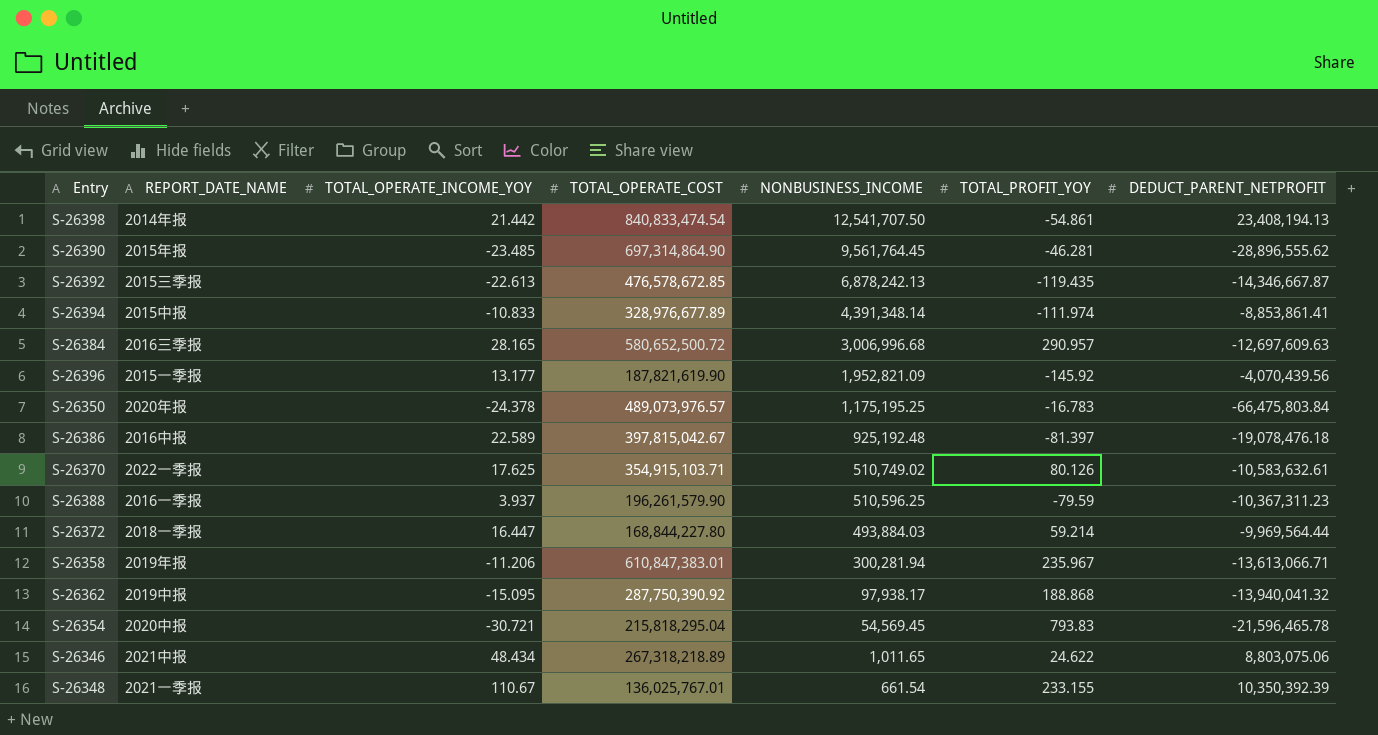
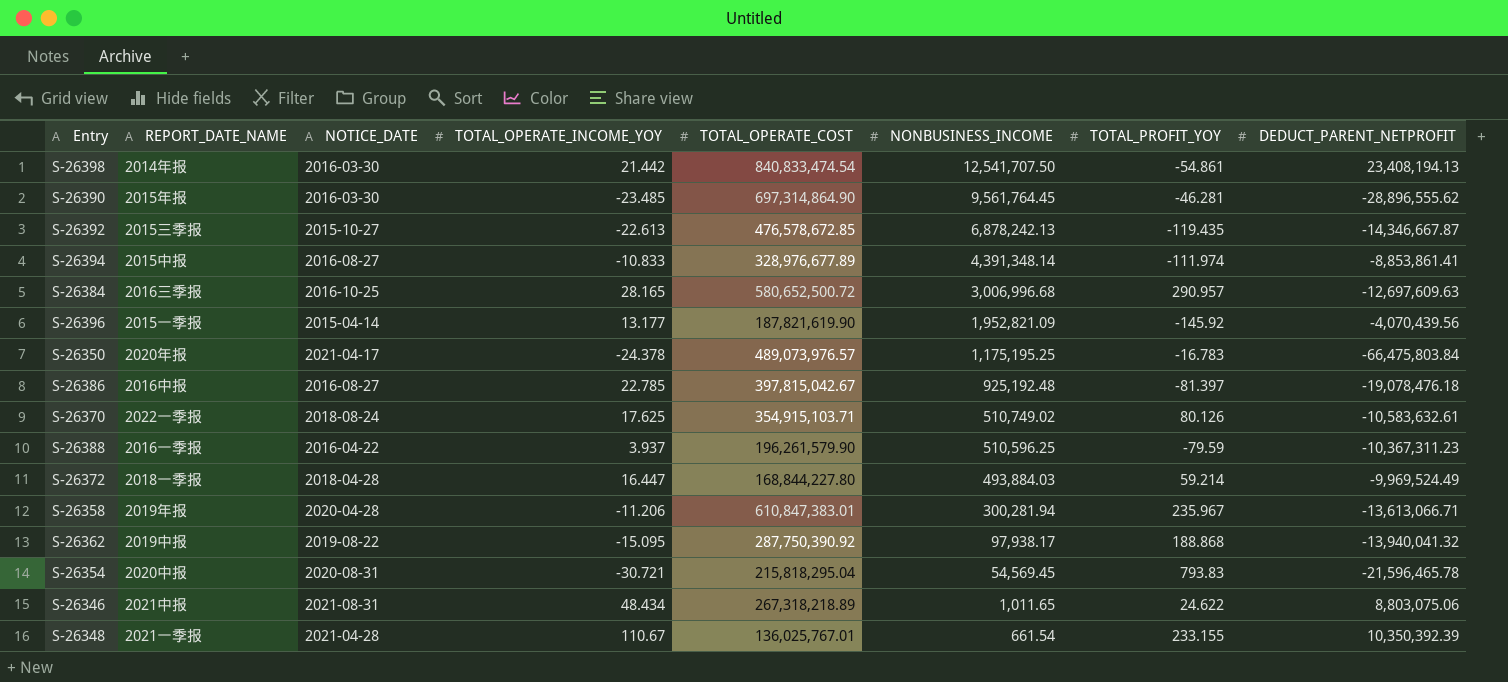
column NOTICE_DATE | position: none -> 3
S-26386 | TOTAL_OPERATE_INCOME_YOY: 22.589 -> 22.785
S-26372 | DEDUCT_PARENT_NETPROFIT: -9,969,564.44 -> -9,969,524.49

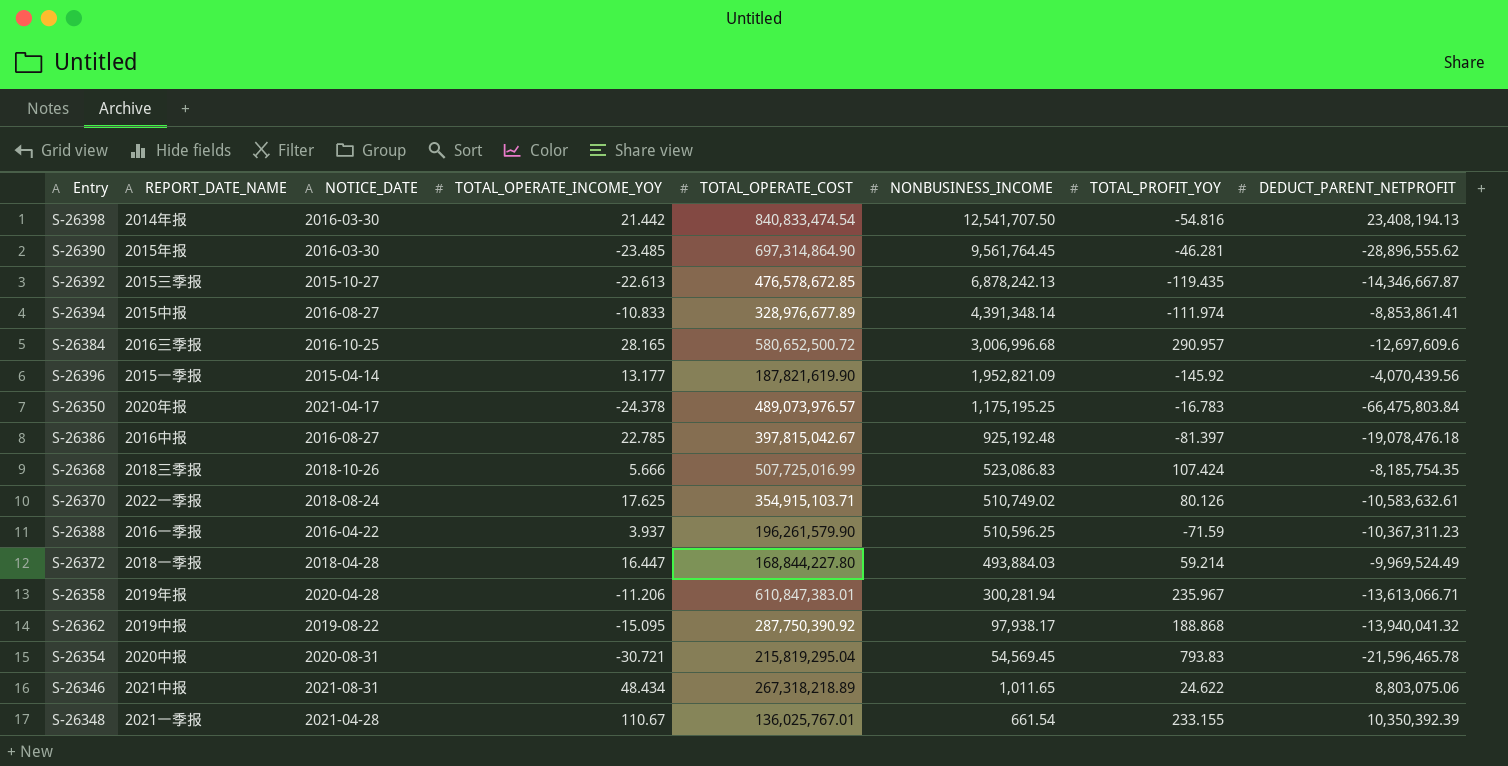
S-26398 | TOTAL_PROFIT_YOY: -54.861 -> -54.816
S-26384 | DEDUCT_PARENT_NETPROFIT: -12,697,609.63 -> -12,697,609.6
row S-26368: none -> 2018三季报 | 2018-10-26 | 5.666 | 507,725,016.99 | 523,086.83 | 107.424 | -8,185,754.35
S-26388 | TOTAL_PROFIT_YOY: -79.59 -> -71.59
S-26354 | TOTAL_OPERATE_COST: 215,818,295.04 -> 215,819,295.04

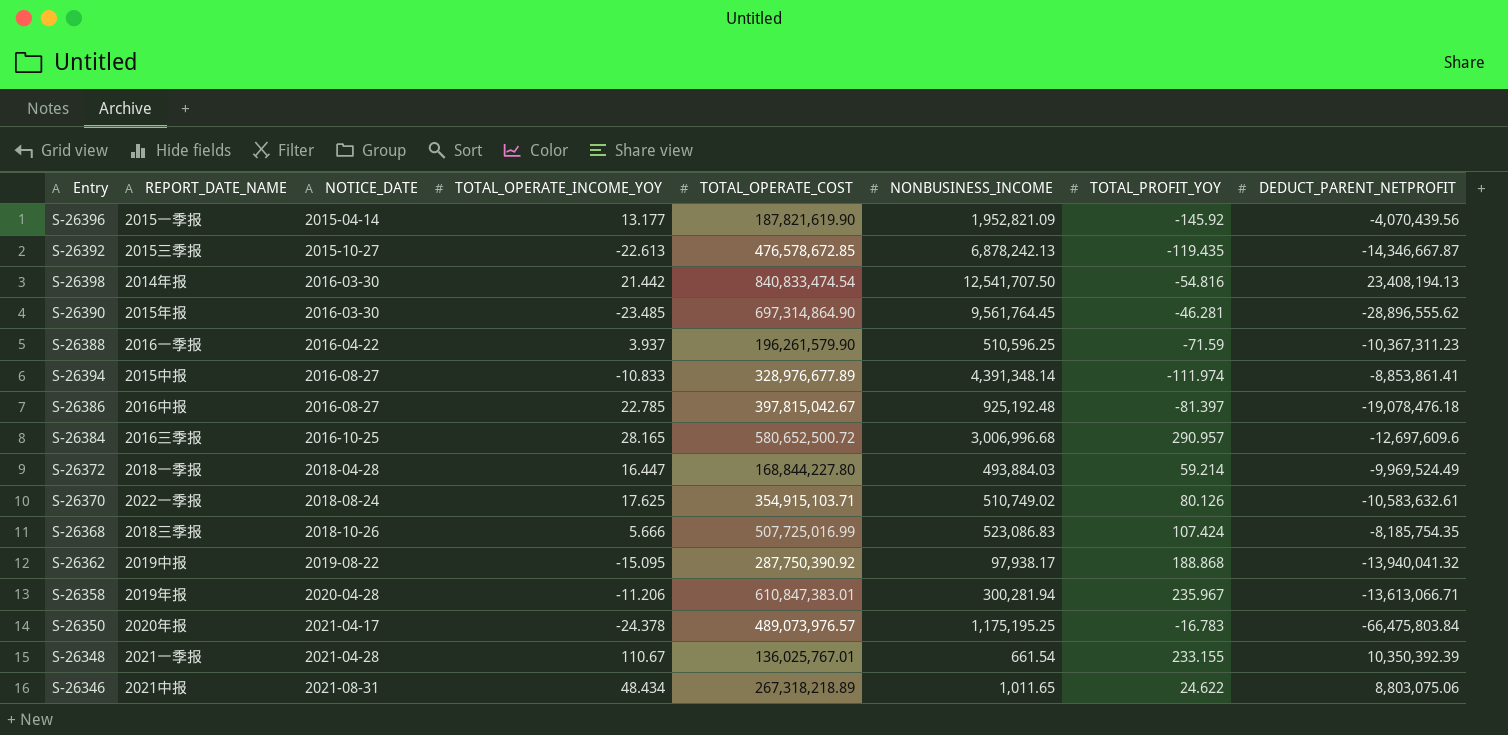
row order: NONBUSINESS_INCOME descending -> NOTICE_DATE ascending
row S-26354: 2020中报 | 2020-08-31 | -30.721 | 215,819,295.04 | 54,569.45 | 793.83 | -21,596,465.78 -> none

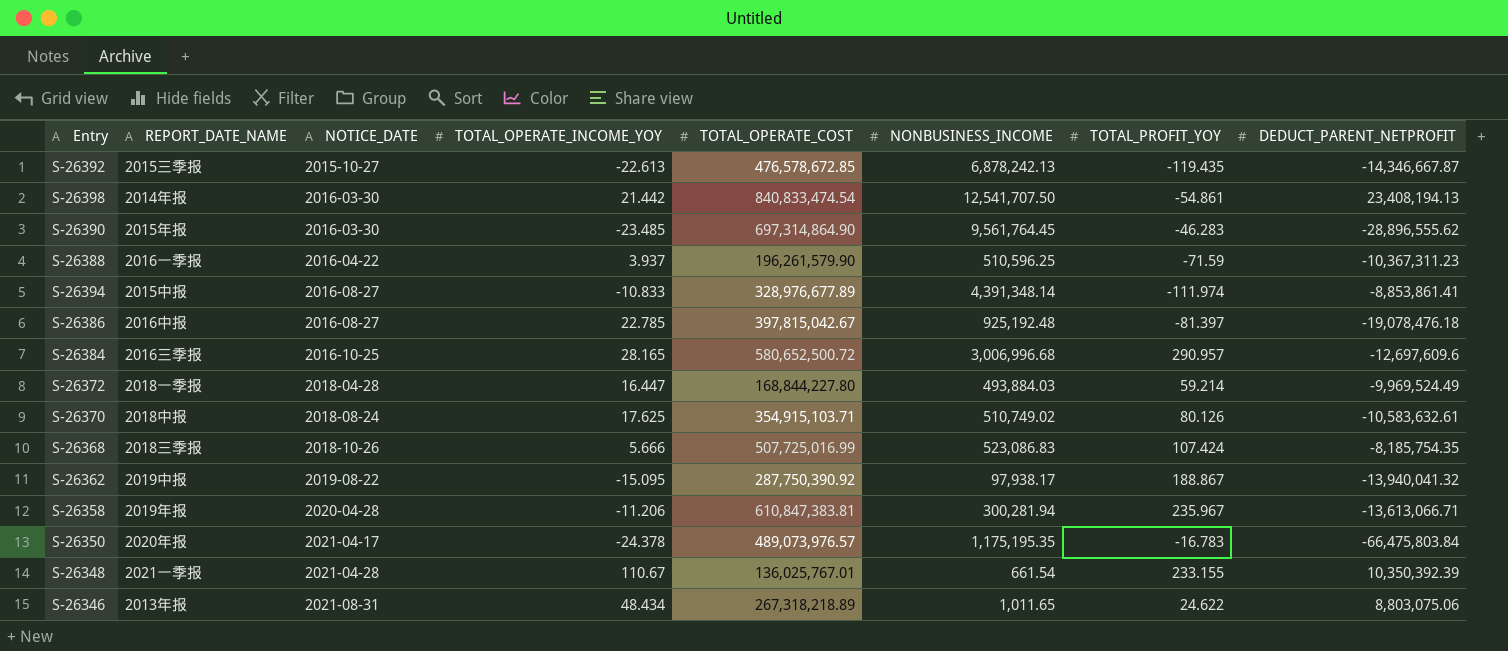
row S-26396: 2015一季报 | 2015-04-14 | 13.177 | 187,821,619.90 | 1,952,821.09 | -145.92 | -4,070,439.56 -> none
S-26398 | TOTAL_PROFIT_YOY: -54.816 -> -54.861
S-26390 | TOTAL_PROFIT_YOY: -46.281 -> -46.283
S-26370 | REPORT_DATE_NAME: 2022一季报 -> 2018中报
S-26362 | TOTAL_PROFIT_YOY: 188.868 -> 188.867
S-26358 | TOTAL_OPERATE_COST: 610,847,383.01 -> 610,847,383.81
S-26350 | NONBUSINESS_INCOME: 1,175,195.25 -> 1,175,195.35
S-26346 | REPORT_DATE_NAME: 2021中报 -> 2013年报

